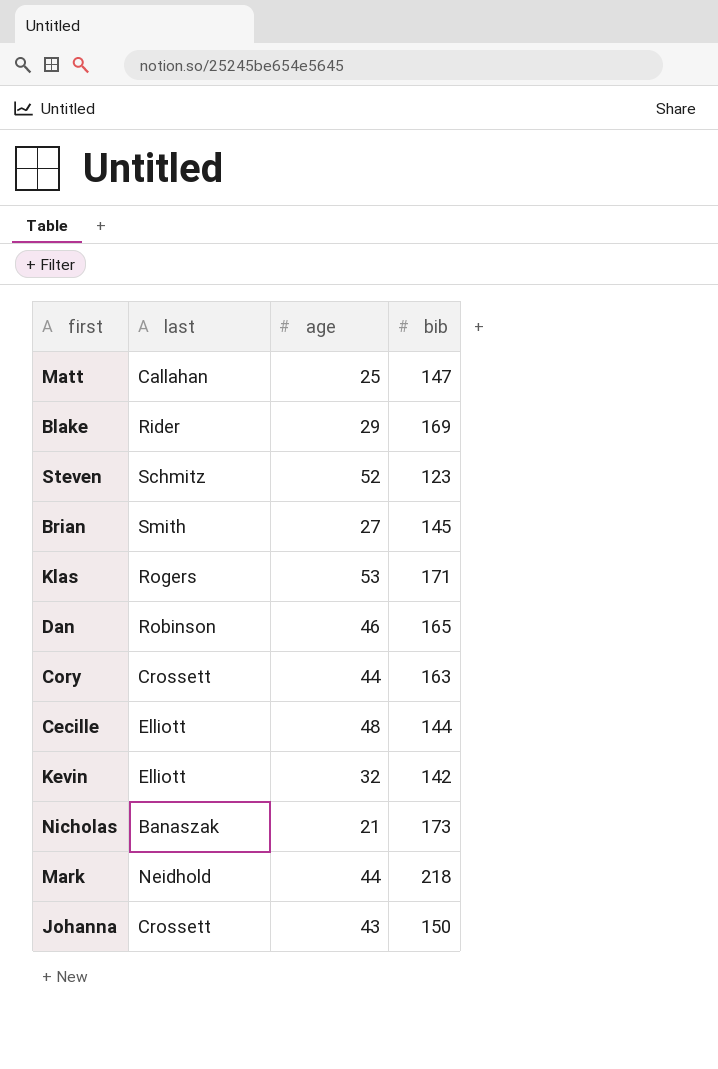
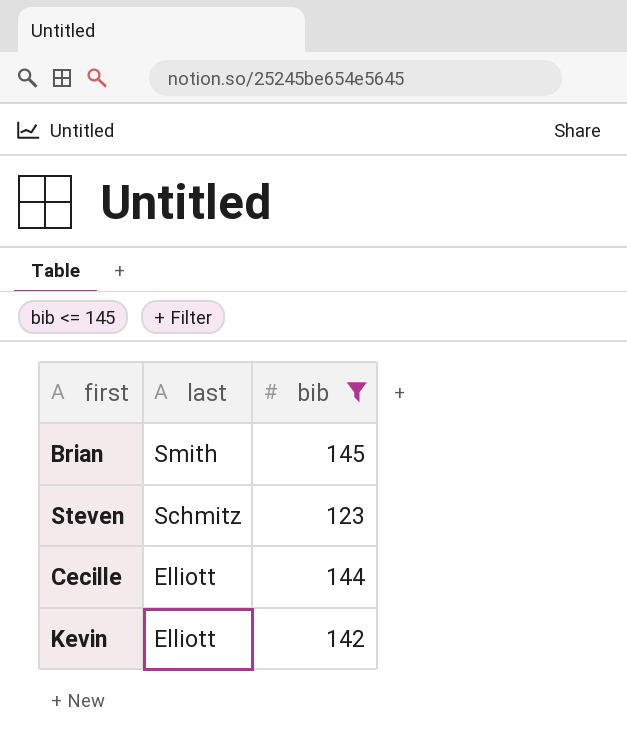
filter: none -> bib <= 145
row order: none -> last descending
column age | position: 3 -> none

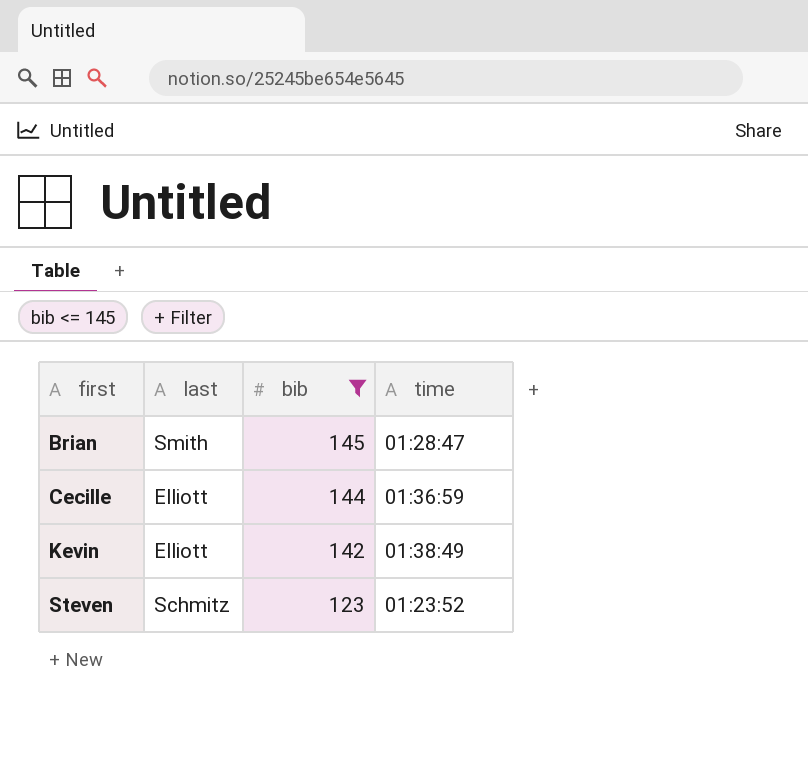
row order: last descending -> first ascending
column time | position: none -> 4

